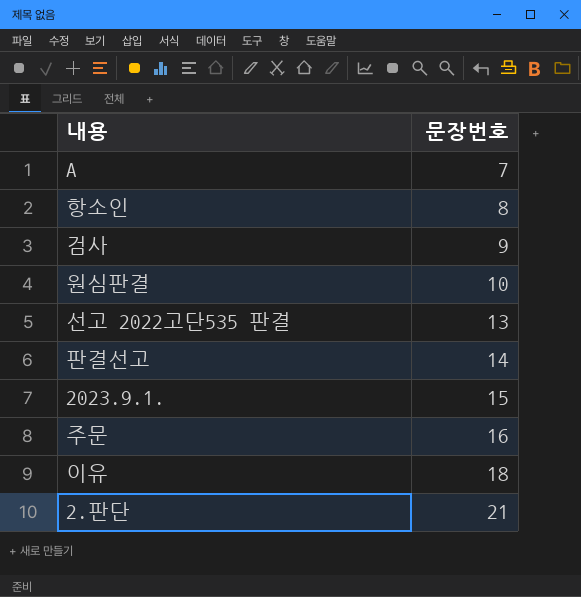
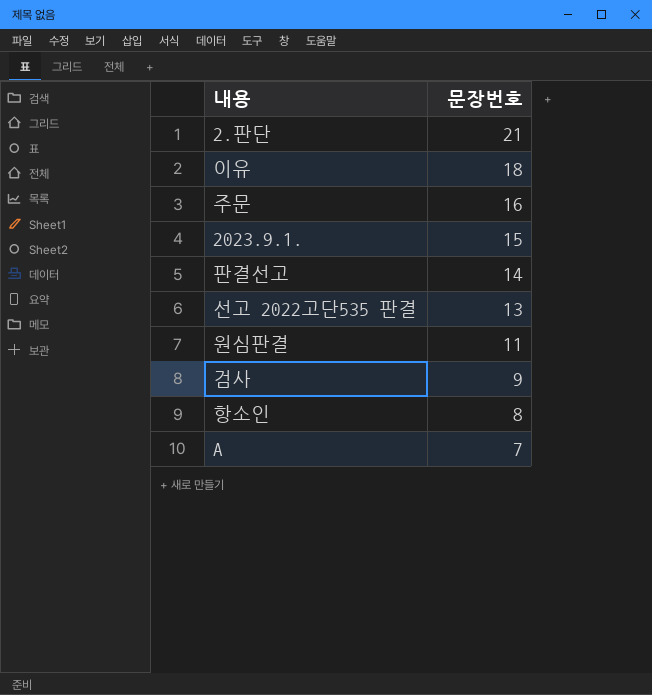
row order: 문장번호 ascending -> 문장번호 descending
원심판결 | 문장번호: 10 -> 11

